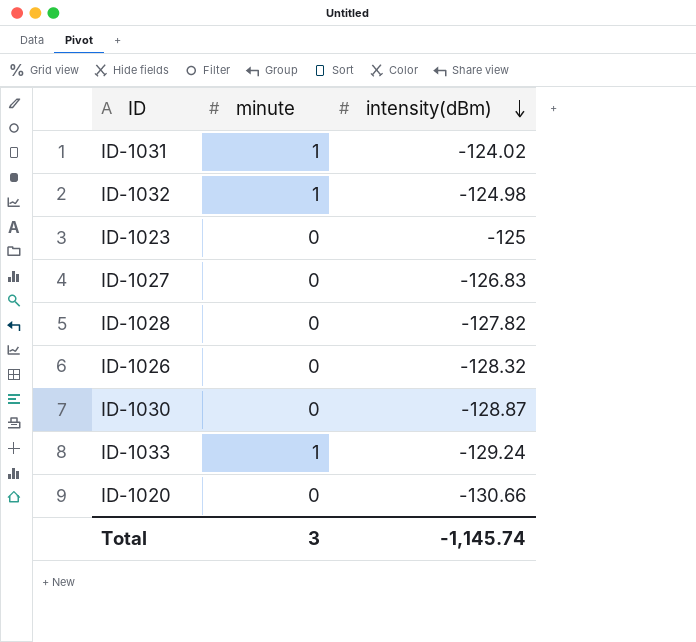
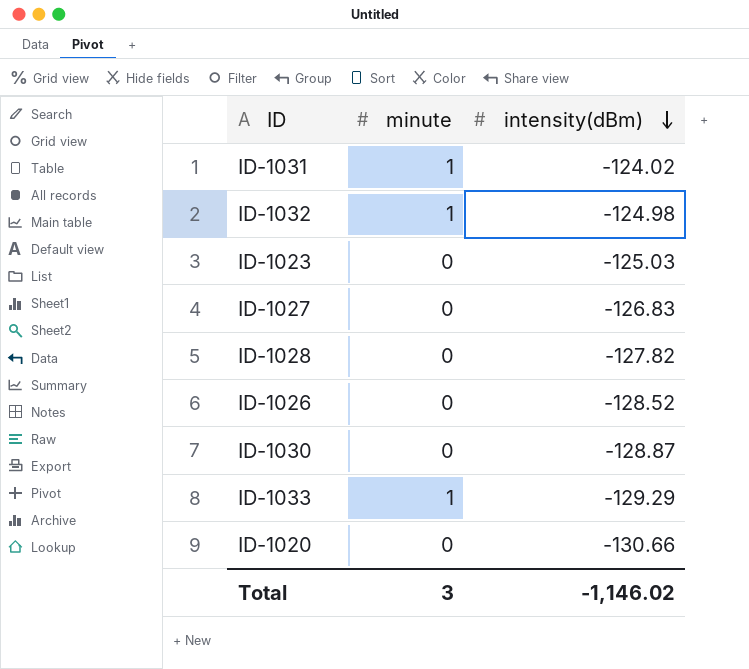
ID-1023 | intensity(dBm): -125 -> -125.03
ID-1026 | intensity(dBm): -128.32 -> -128.52
ID-1033 | intensity(dBm): -129.24 -> -129.29
Total | intensity(dBm): -1,145.74 -> -1,146.02

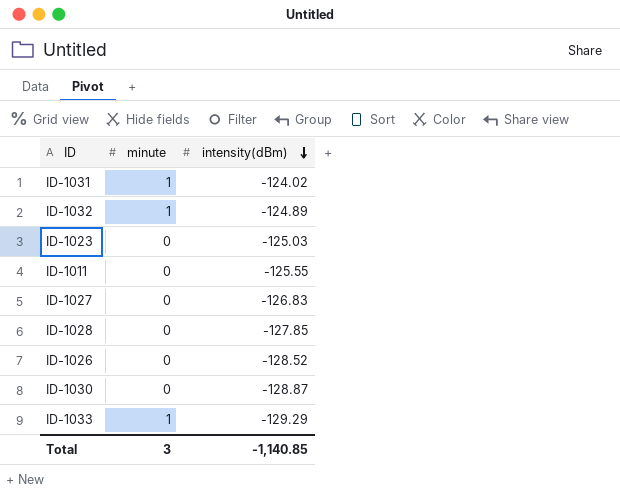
row ID-1020: 0 | -130.66 -> none
ID-1032 | intensity(dBm): -124.98 -> -124.89
row ID-1011: none -> 0 | -125.55
ID-1028 | intensity(dBm): -127.82 -> -127.85
Total | intensity(dBm): -1,146.02 -> -1,140.85

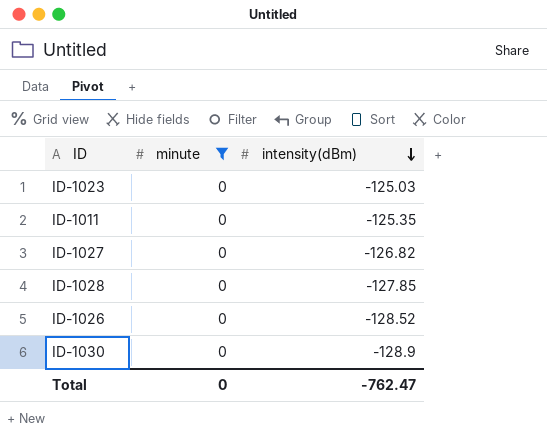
filter: none -> minute = 0
ID-1011 | intensity(dBm): -125.55 -> -125.35
ID-1027 | intensity(dBm): -126.83 -> -126.82
ID-1030 | intensity(dBm): -128.87 -> -128.9
Total | minute: 3 -> 0
Total | intensity(dBm): -1,140.85 -> -762.47

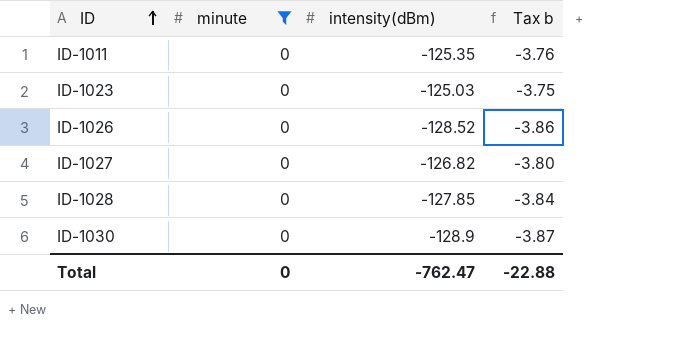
row order: intensity(dBm) descending -> ID ascending
column Tax b | formula: none -> [intensity(dBm)] * 0.03

